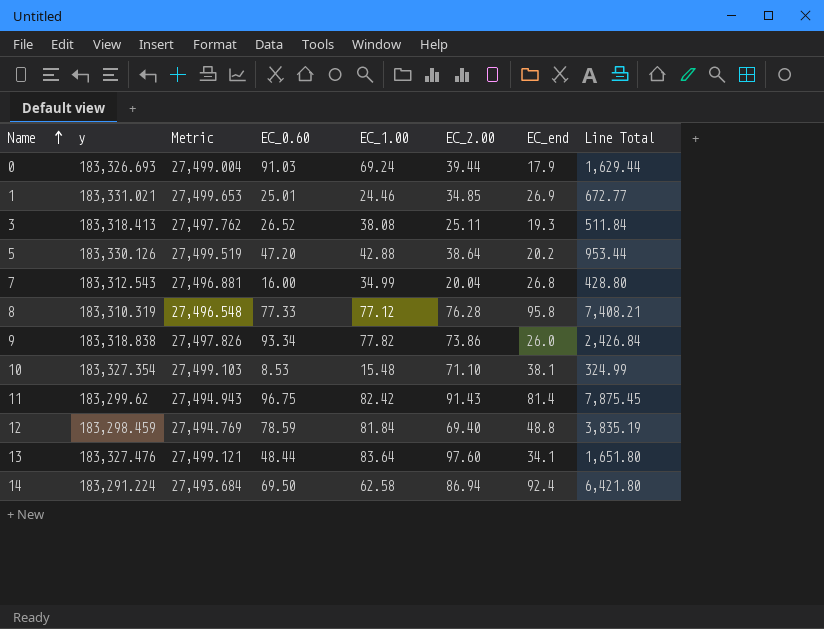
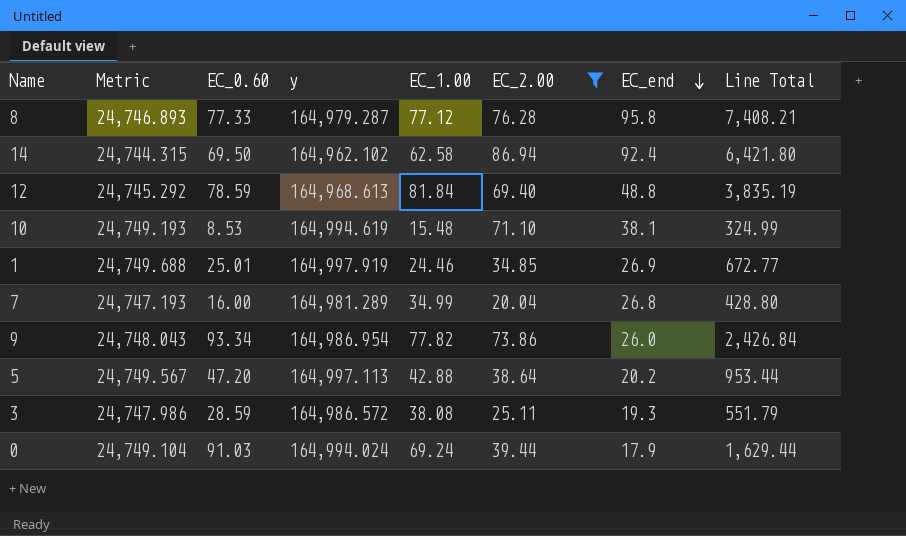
filter: none -> EC_2.00 <= 86.94
row order: Name ascending -> EC_end descending
column y | position: 2 -> 4
8 | Metric: 27,496.548 -> 24,746.893
8 | y: 183,310.319 -> 164,979.287
14 | Metric: 27,493.684 -> 24,744.315
14 | y: 183,291.224 -> 164,962.102
12 | Metric: 27,494.769 -> 24,745.292
12 | y: 183,298.459 -> 164,968.613
10 | Metric: 27,499.103 -> 24,749.193
10 | y: 183,327.354 -> 164,994.619
1 | Metric: 27,499.653 -> 24,749.688
1 | y: 183,331.021 -> 164,997.919
7 | Metric: 27,496.881 -> 24,747.193
7 | y: 183,312.543 -> 164,981.289
9 | Metric: 27,497.826 -> 24,748.043
9 | y: 183,318.838 -> 164,986.954
5 | Metric: 27,499.519 -> 24,749.567
5 | y: 183,330.126 -> 164,997.113
3 | Metric: 27,497.762 -> 24,747.986
3 | EC_0.60: 26.52 -> 28.59
3 | y: 183,318.413 -> 164,986.572
3 | Line Total: 511.84 -> 551.79
0 | Metric: 27,499.004 -> 24,749.104
0 | y: 183,326.693 -> 164,994.024

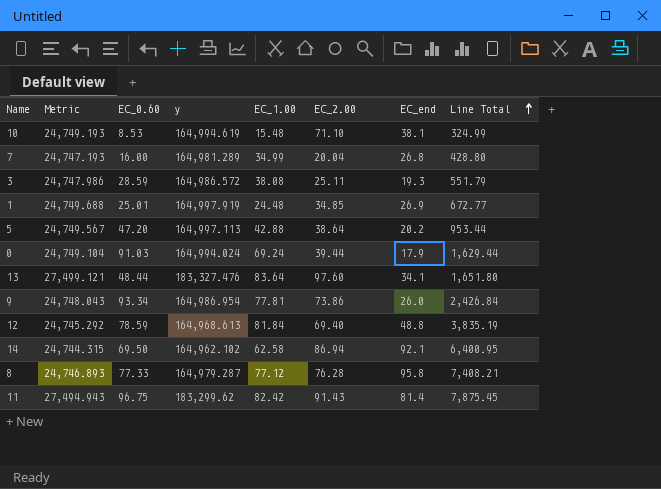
filter: EC_2.00 <= 86.94 -> none
row order: EC_end descending -> Line Total ascending
1 | EC_1.00: 24.46 -> 24.48
9 | EC_1.00: 77.82 -> 77.81
14 | EC_end: 92.4 -> 92.1
14 | Line Total: 6,421.80 -> 6,400.95

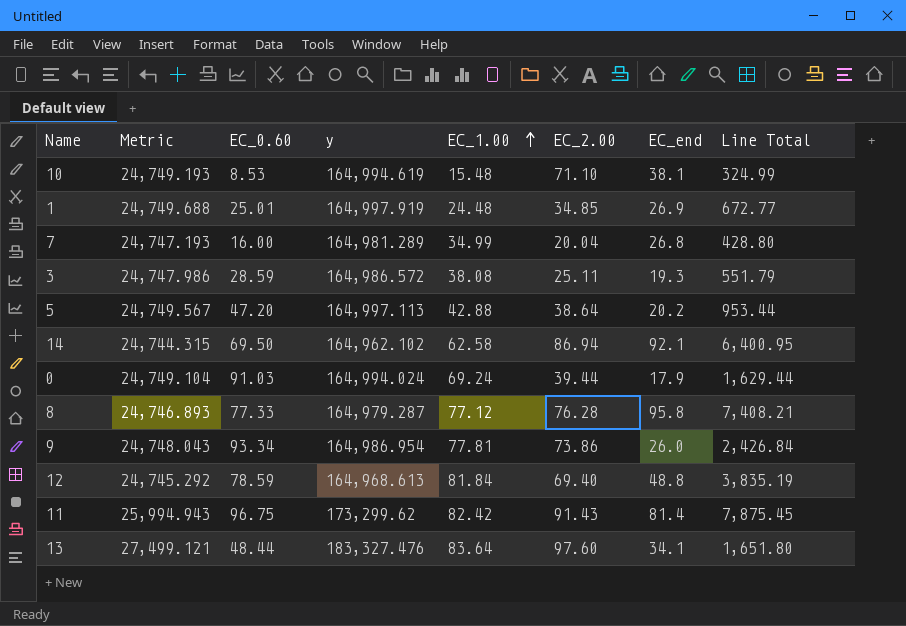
row order: Line Total ascending -> EC_1.00 ascending
11 | Metric: 27,494.943 -> 25,994.943
11 | y: 183,299.62 -> 173,299.62

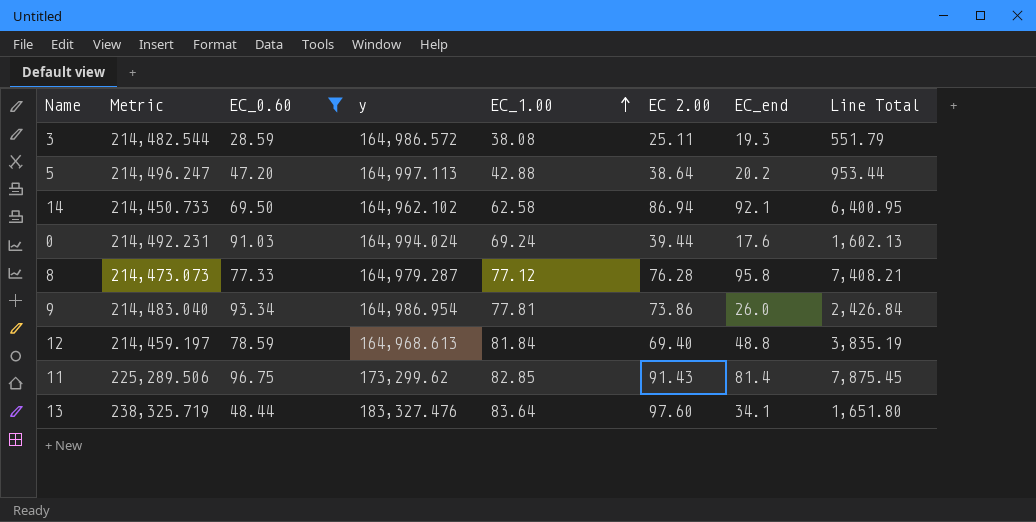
filter: none -> EC_0.60 >= 28.59
column Metric | formula: [y] * 0.15 -> [y] * 1.3
column name: EC_2.00 -> EC 2.00
0 | EC_end: 17.9 -> 17.6
0 | Line Total: 1,629.44 -> 1,602.13
11 | EC_1.00: 82.42 -> 82.85

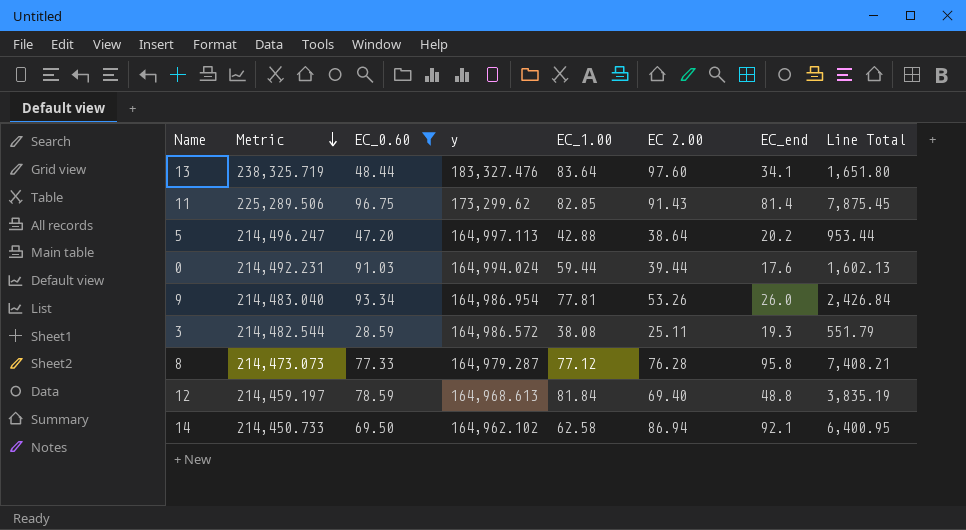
row order: EC_1.00 ascending -> Metric descending
0 | EC_1.00: 69.24 -> 59.44
9 | EC 2.00: 73.86 -> 53.26

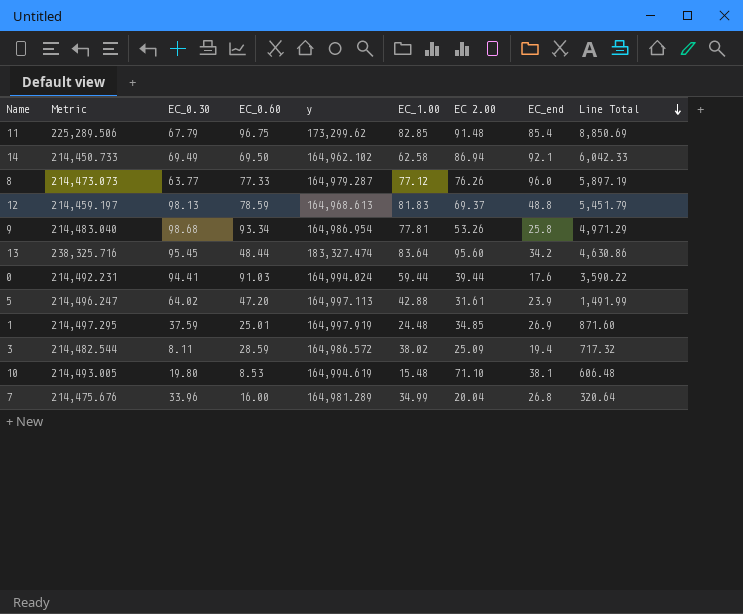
filter: EC_0.60 >= 28.59 -> none
row order: Metric descending -> Line Total descending
column EC_0.30 | position: none -> 3
column Line Total | formula: [EC_0.60] * [EC_end] -> [EC_0.60] * [EC 2.00]
11 | EC 2.00: 91.43 -> 91.48
11 | EC_end: 81.4 -> 85.4
8 | EC 2.00: 76.28 -> 76.26
8 | EC_end: 95.8 -> 96.0
12 | EC_1.00: 81.84 -> 81.83
12 | EC 2.00: 69.40 -> 69.37
9 | EC_end: 26.0 -> 25.8
13 | Metric: 238,325.719 -> 238,325.716
13 | y: 183,327.476 -> 183,327.474
13 | EC 2.00: 97.60 -> 95.60
13 | EC_end: 34.1 -> 34.2
5 | EC 2.00: 38.64 -> 31.61
5 | EC_end: 20.2 -> 23.9
3 | EC_1.00: 38.08 -> 38.02
3 | EC 2.00: 25.11 -> 25.09
3 | EC_end: 19.3 -> 19.4

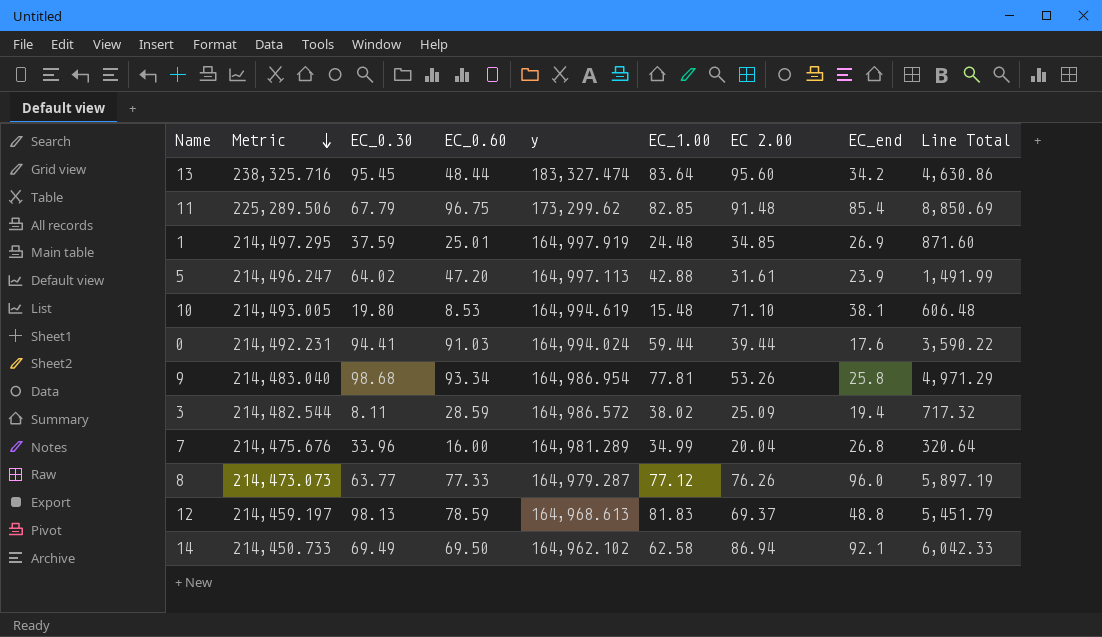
row order: Line Total descending -> Metric descending

